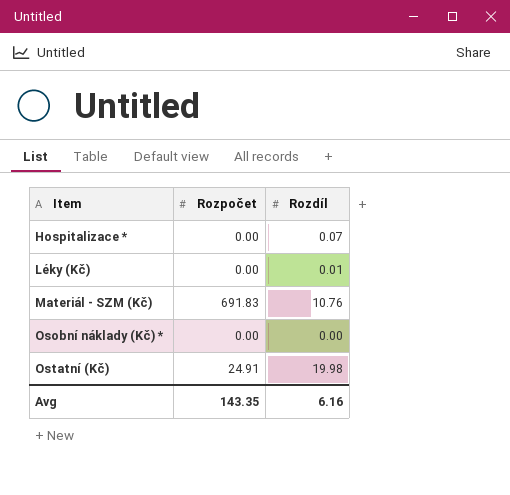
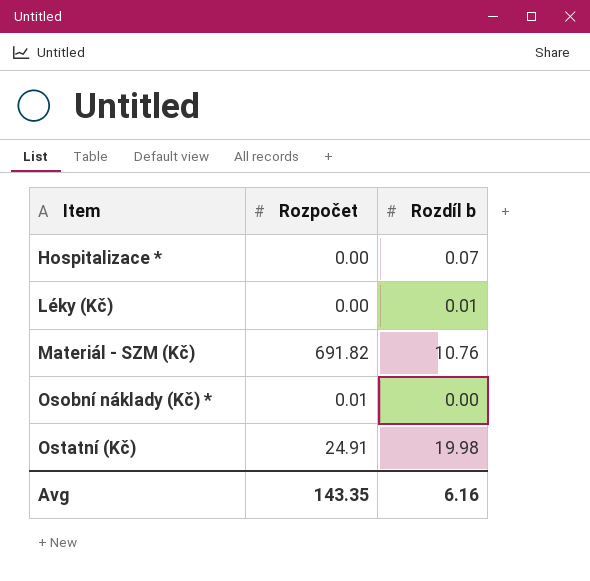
column name: Rozdíl -> Rozdíl b
Materiál - SZM (Kč) | Rozpočet: 691.83 -> 691.82
Osobní náklady (Kč) * | Rozpočet: 0.00 -> 0.01

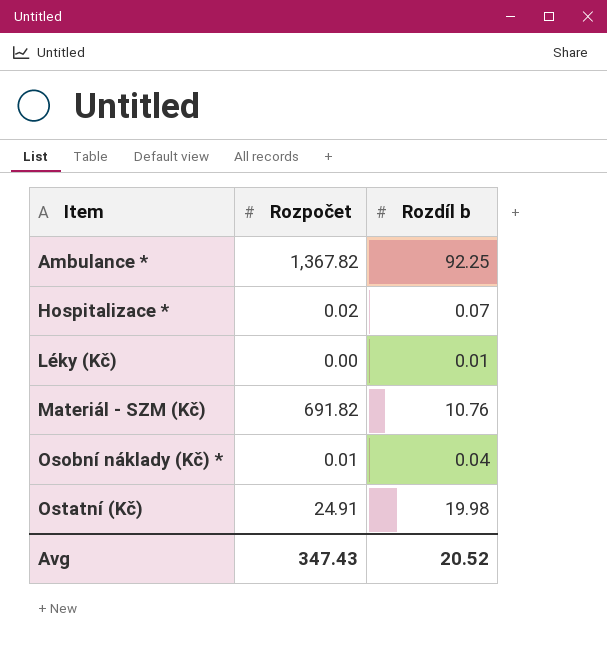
row Ambulance *: none -> 1,367.82 | 92.25
Hospitalizace * | Rozpočet: 0.00 -> 0.02
Osobní náklady (Kč) * | Rozdíl b: 0.00 -> 0.04
Avg | Rozpočet: 143.35 -> 347.43
Avg | Rozdíl b: 6.16 -> 20.52

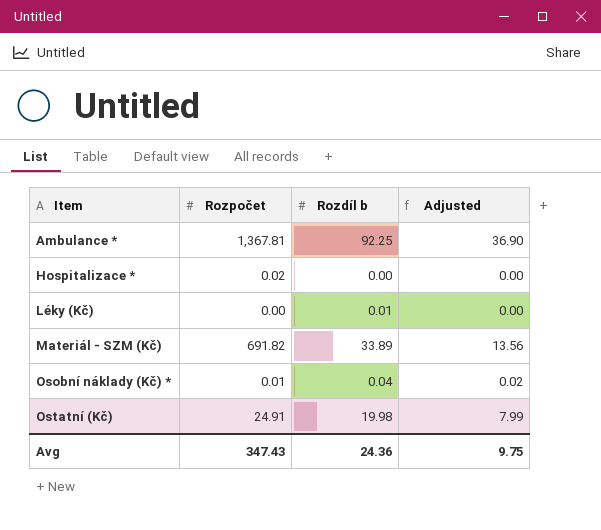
column Adjusted | formula: none -> [Rozdíl b] * 0.4
Ambulance * | Rozpočet: 1,367.82 -> 1,367.81
Hospitalizace * | Rozdíl b: 0.07 -> 0.00
Materiál - SZM (Kč) | Rozdíl b: 10.76 -> 33.89
Avg | Rozdíl b: 20.52 -> 24.36

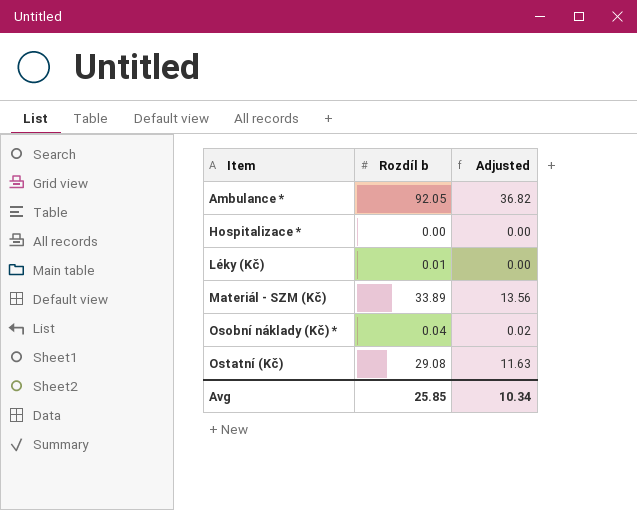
column Rozpočet | position: 2 -> none
Ambulance * | Rozdíl b: 92.25 -> 92.05
Ambulance * | Adjusted: 36.90 -> 36.82
Ostatní (Kč) | Rozdíl b: 19.98 -> 29.08
Ostatní (Kč) | Adjusted: 7.99 -> 11.63
Avg | Rozdíl b: 24.36 -> 25.85
Avg | Adjusted: 9.75 -> 10.34

